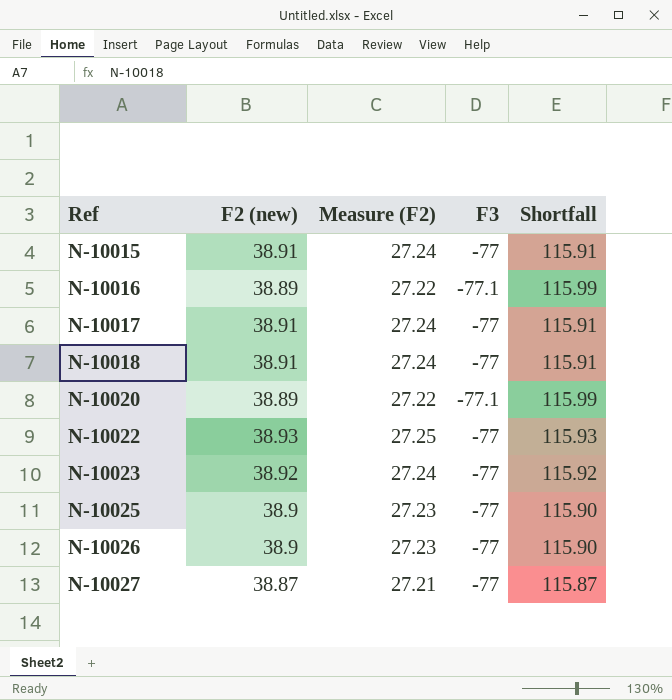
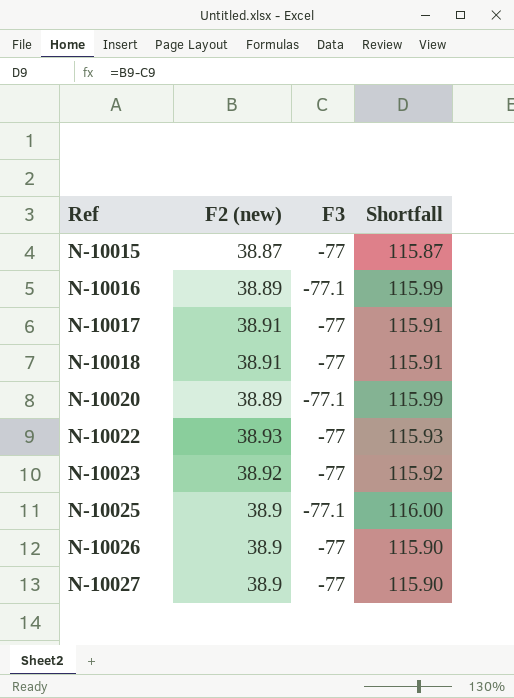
column Measure (F2) | formula: [F2 (new)] * 0.7 -> none
N-10015 | F2 (new): 38.91 -> 38.87
N-10015 | Shortfall: 115.91 -> 115.87
N-10025 | F3: -77 -> -77.1
N-10025 | Shortfall: 115.90 -> 116.00
N-10027 | F2 (new): 38.87 -> 38.9
N-10027 | Shortfall: 115.87 -> 115.90

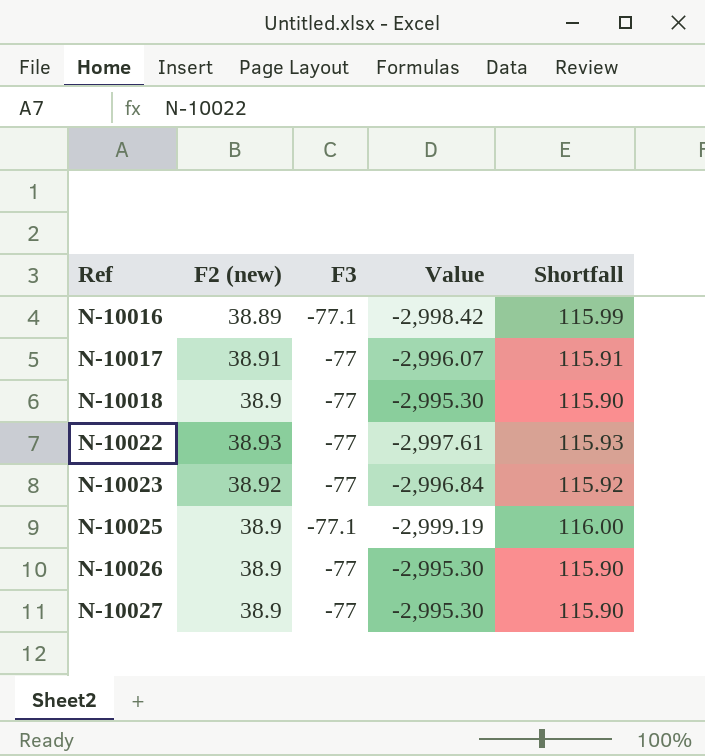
column Value | formula: none -> [F2 (new)] * [F3]
row N-10015: 38.87 | -77 | 115.87 -> none
row N-10020: 38.89 | -77.1 | 115.99 -> none
N-10018 | F2 (new): 38.91 -> 38.9
N-10018 | Shortfall: 115.91 -> 115.90

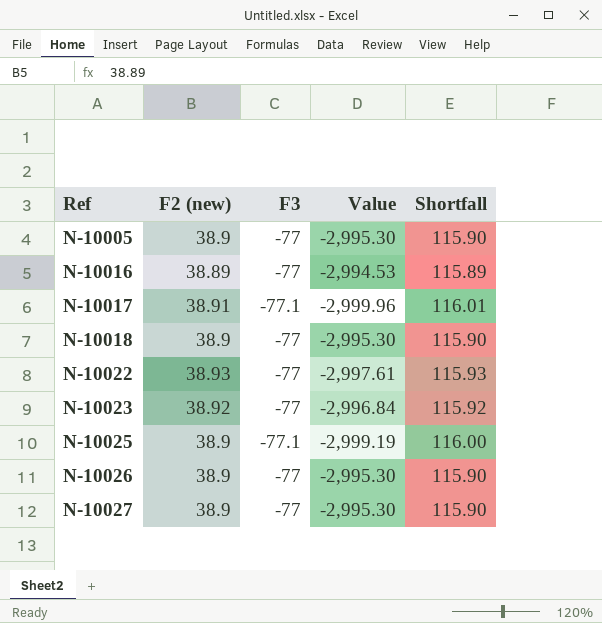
row N-10005: none -> 38.9 | -77 | -2,995.30 | 115.90
N-10016 | F3: -77.1 -> -77
N-10016 | Value: -2,998.42 -> -2,994.53
N-10016 | Shortfall: 115.99 -> 115.89
N-10017 | F3: -77 -> -77.1
N-10017 | Value: -2,996.07 -> -2,999.96
N-10017 | Shortfall: 115.91 -> 116.01

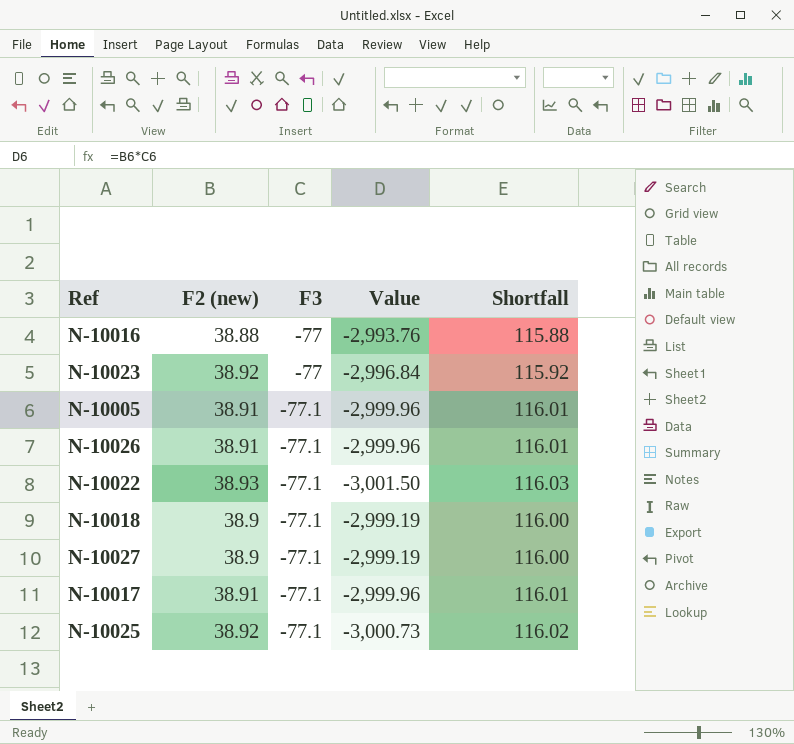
row order: Ref ascending -> F3 descending
N-10016 | F2 (new): 38.89 -> 38.88
N-10016 | Value: -2,994.53 -> -2,993.76
N-10016 | Shortfall: 115.89 -> 115.88
N-10005 | F2 (new): 38.9 -> 38.91
N-10005 | F3: -77 -> -77.1
N-10005 | Value: -2,995.30 -> -2,999.96
N-10005 | Shortfall: 115.90 -> 116.01
N-10026 | F2 (new): 38.9 -> 38.91
N-10026 | F3: -77 -> -77.1
N-10026 | Value: -2,995.30 -> -2,999.96
N-10026 | Shortfall: 115.90 -> 116.01
N-10022 | F3: -77 -> -77.1
N-10022 | Value: -2,997.61 -> -3,001.50
N-10022 | Shortfall: 115.93 -> 116.03
N-10018 | F3: -77 -> -77.1
N-10018 | Value: -2,995.30 -> -2,999.19
N-10018 | Shortfall: 115.90 -> 116.00
N-10027 | F3: -77 -> -77.1
N-10027 | Value: -2,995.30 -> -2,999.19
N-10027 | Shortfall: 115.90 -> 116.00
N-10025 | F2 (new): 38.9 -> 38.92
N-10025 | Value: -2,999.19 -> -3,000.73
N-10025 | Shortfall: 116.00 -> 116.02

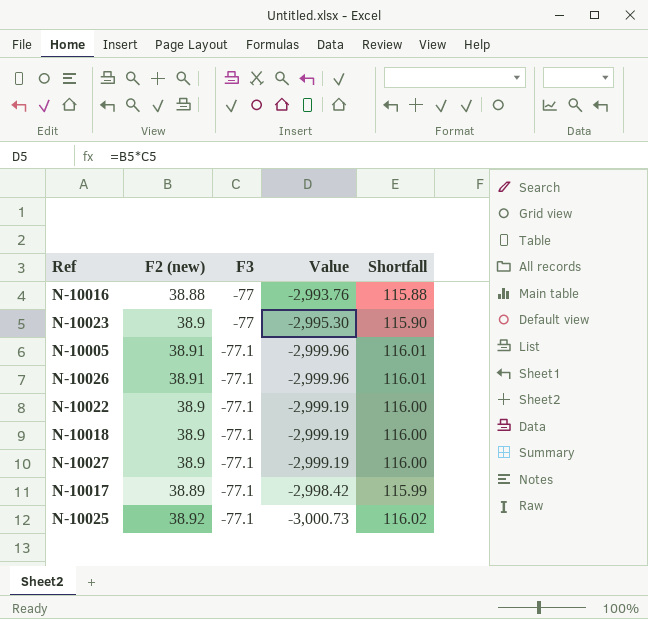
N-10023 | F2 (new): 38.92 -> 38.9
N-10023 | Value: -2,996.84 -> -2,995.30
N-10023 | Shortfall: 115.92 -> 115.90
N-10022 | F2 (new): 38.93 -> 38.9
N-10022 | Value: -3,001.50 -> -2,999.19
N-10022 | Shortfall: 116.03 -> 116.00
N-10017 | F2 (new): 38.91 -> 38.89
N-10017 | Value: -2,999.96 -> -2,998.42
N-10017 | Shortfall: 116.01 -> 115.99

